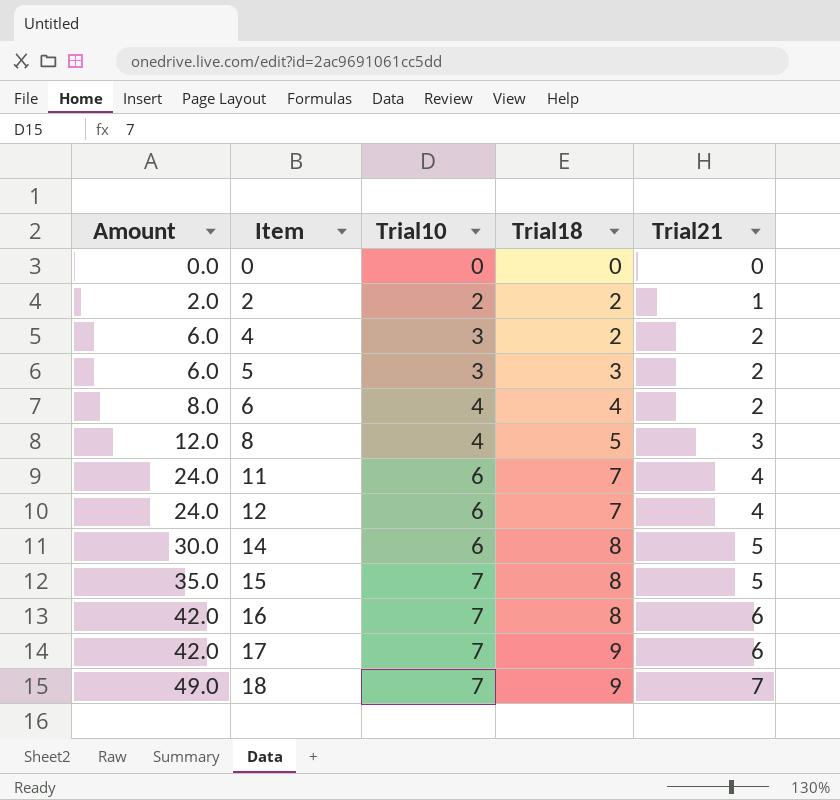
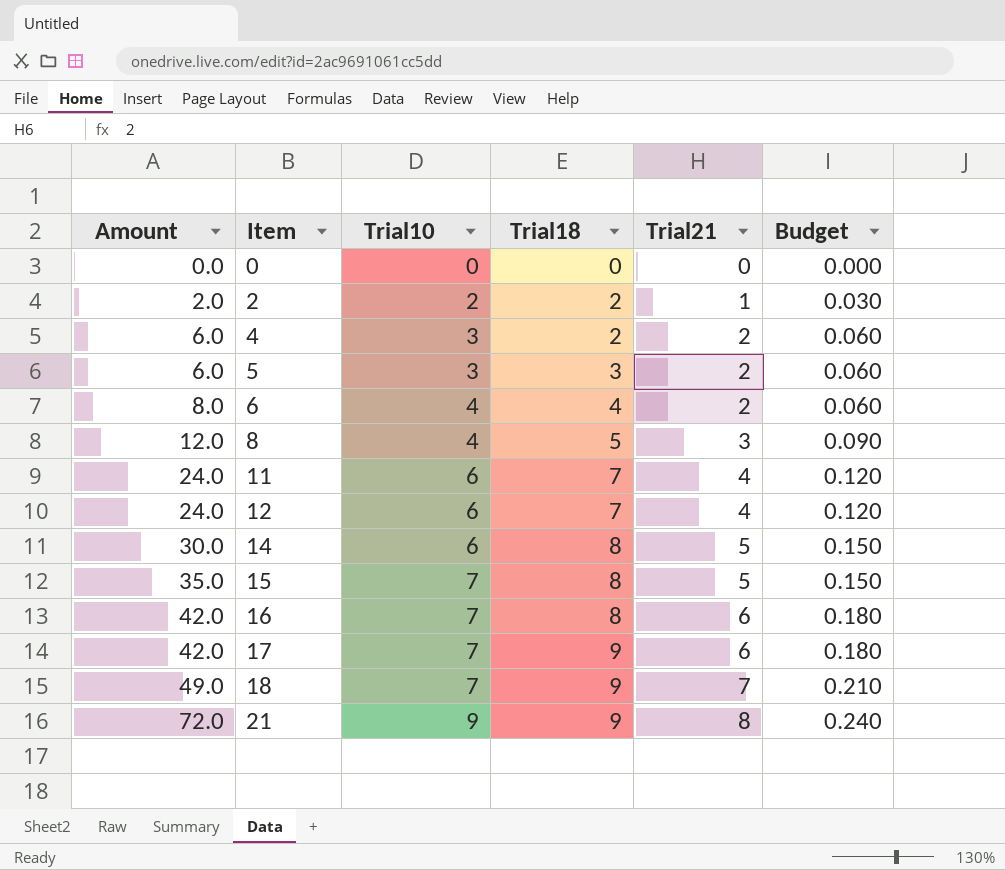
column Budget | formula: none -> [Trial21] * 0.03
row 21: none -> 72.0 | 9 | 9 | 8 | 0.240

